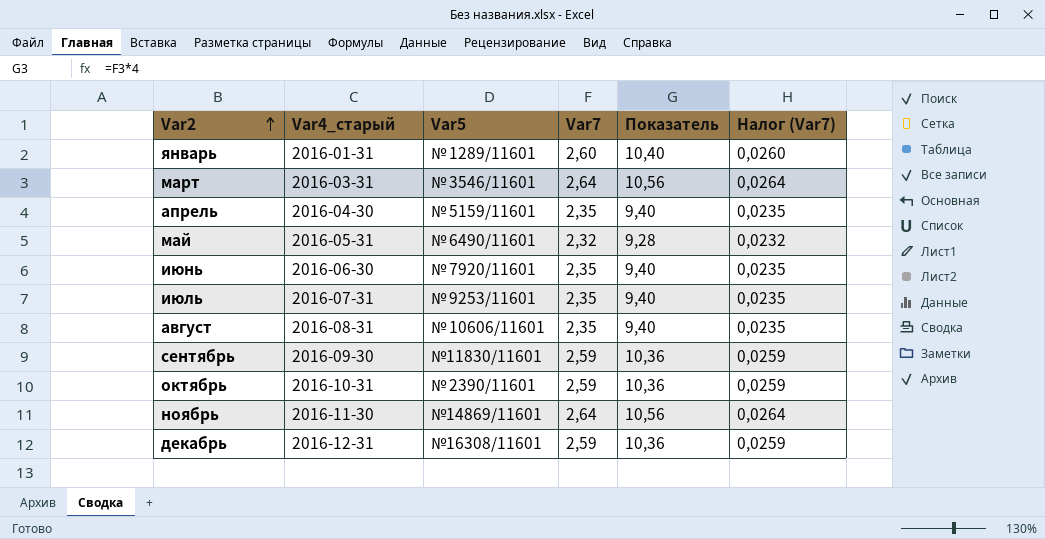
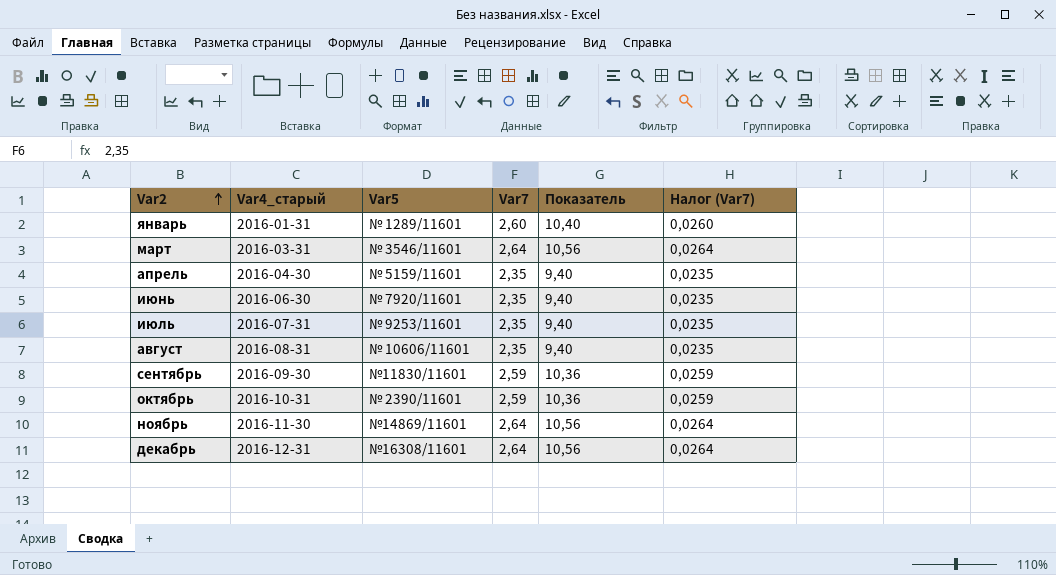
row май: 2016-05-31 | № 6490/11601 | 2,32 | 9,28 | 0,0232 -> none
декабрь | Var7: 2,59 -> 2,64
декабрь | Показатель: 10,36 -> 10,56
декабрь | Налог (Var7): 0,0259 -> 0,0264

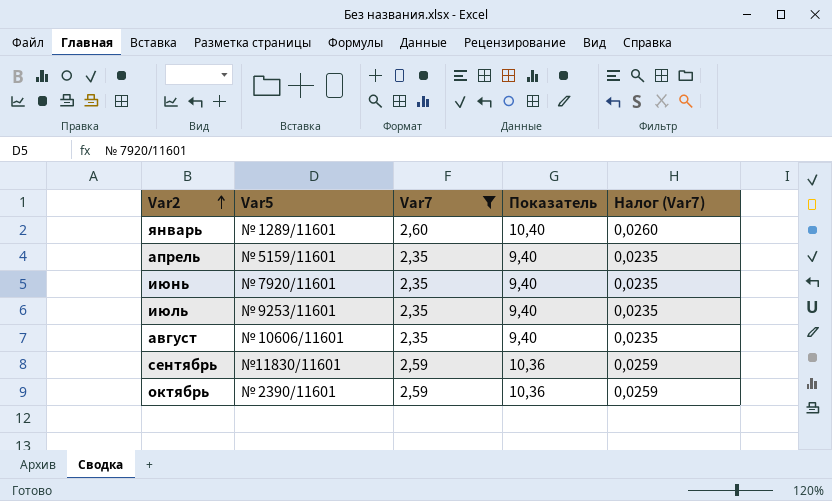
filter: none -> Var7 != 2,64
column Var4_старый | position: 2 -> none

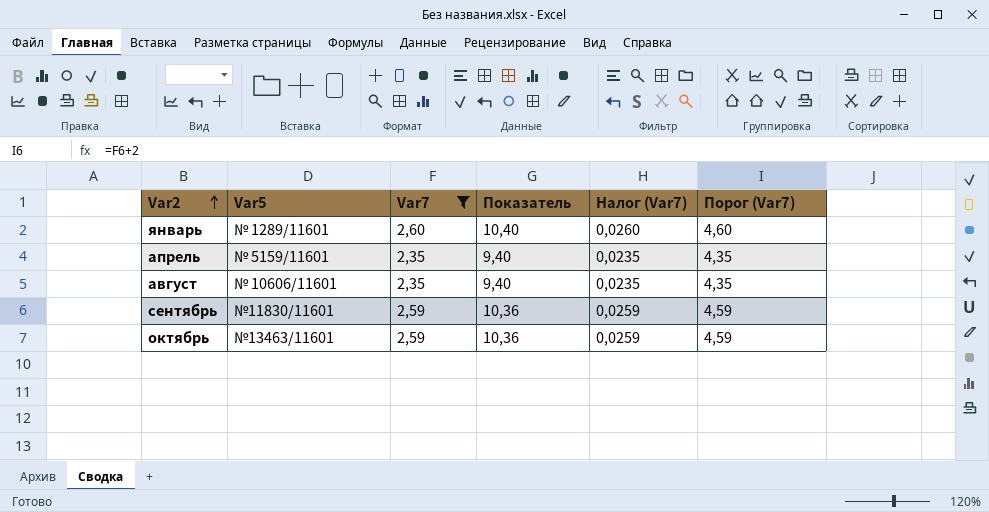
column Порог (Var7) | formula: none -> [Var7] + 2
row июнь: № 7920/11601 | 2,35 | 9,40 | 0,0235 -> none
row июль: № 9253/11601 | 2,35 | 9,40 | 0,0235 -> none
октябрь | Var5: № 2390/11601 -> №13463/11601

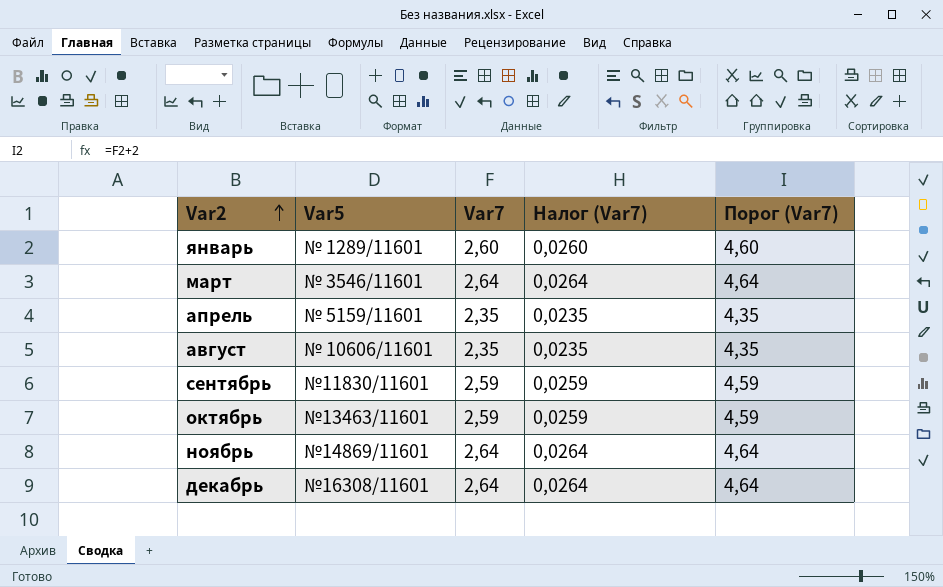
filter: Var7 != 2,64 -> none
column Показатель | formula: [Var7] * 4 -> none

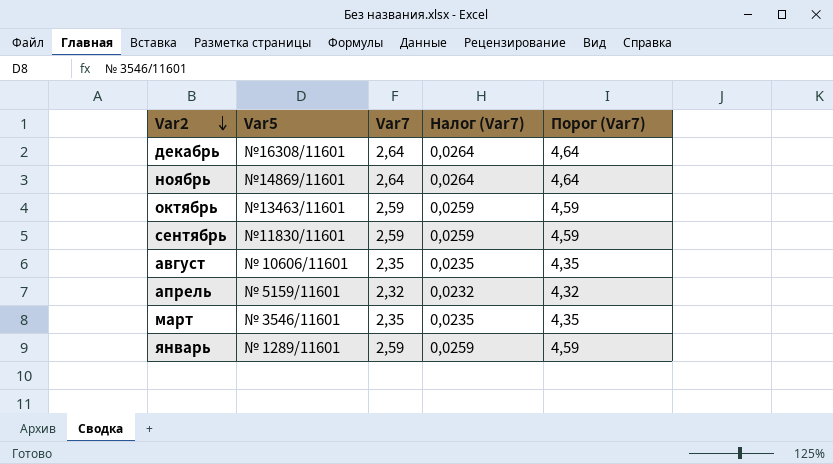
row order: Var2 ascending -> Var2 descending
апрель | Var7: 2,35 -> 2,32
апрель | Налог (Var7): 0,0235 -> 0,0232
апрель | Порог (Var7): 4,35 -> 4,32
март | Var7: 2,64 -> 2,35
март | Налог (Var7): 0,0264 -> 0,0235
март | Порог (Var7): 4,64 -> 4,35
январь | Var7: 2,60 -> 2,59
январь | Налог (Var7): 0,0260 -> 0,0259
январь | Порог (Var7): 4,60 -> 4,59

